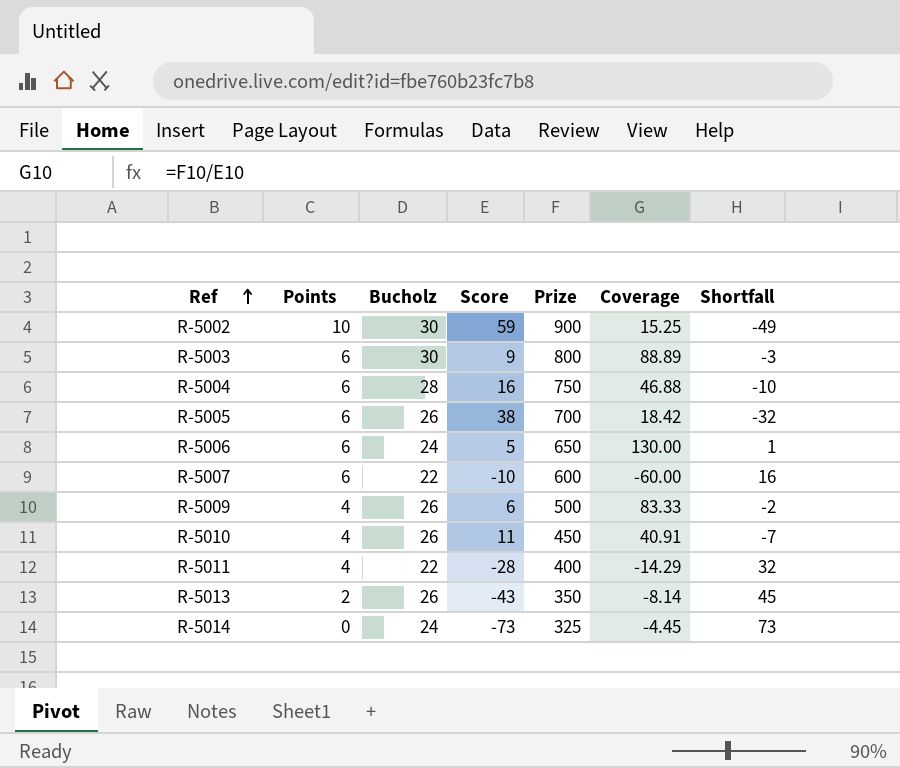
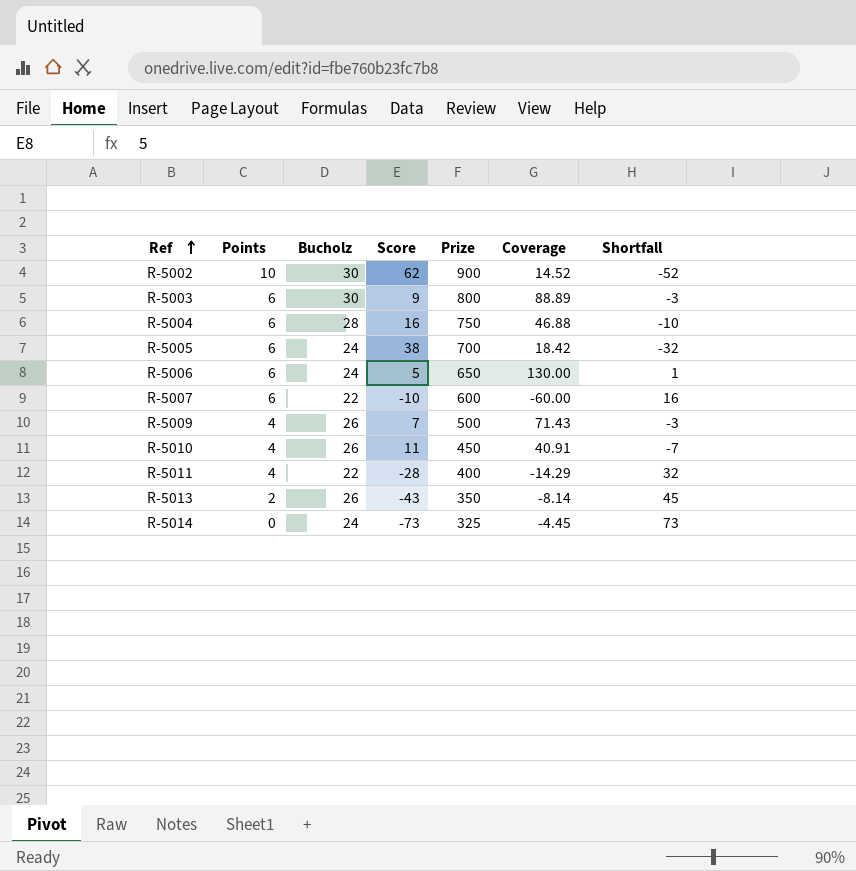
R-5002 | Score: 59 -> 62
R-5002 | Coverage: 15.25 -> 14.52
R-5002 | Shortfall: -49 -> -52
R-5005 | Bucholz: 26 -> 24
R-5009 | Score: 6 -> 7
R-5009 | Coverage: 83.33 -> 71.43
R-5009 | Shortfall: -2 -> -3

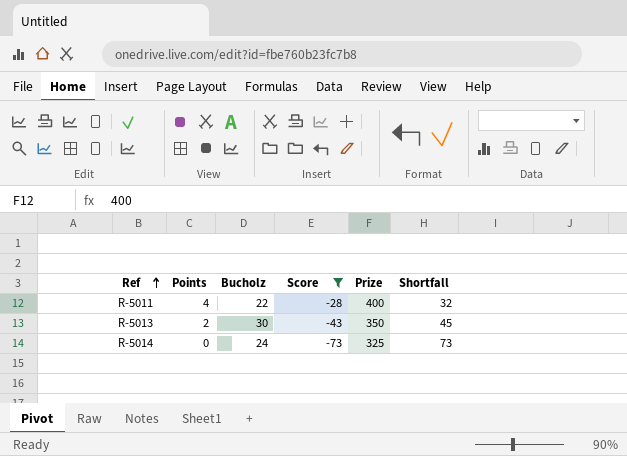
filter: none -> Score <= -28
column Coverage | formula: [Prize] / [Score] -> none
R-5013 | Bucholz: 26 -> 30

